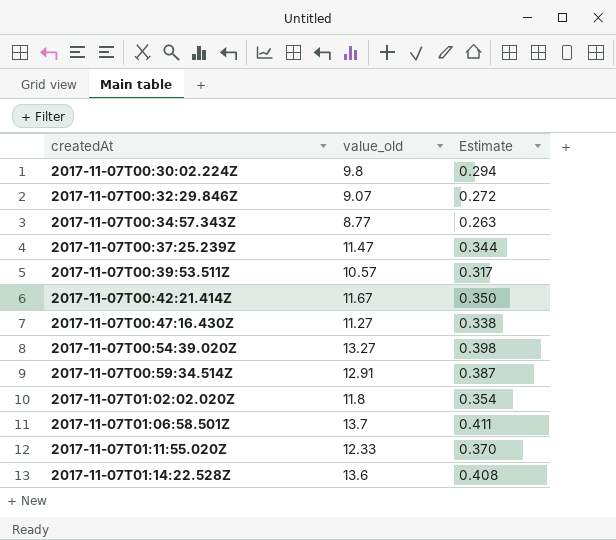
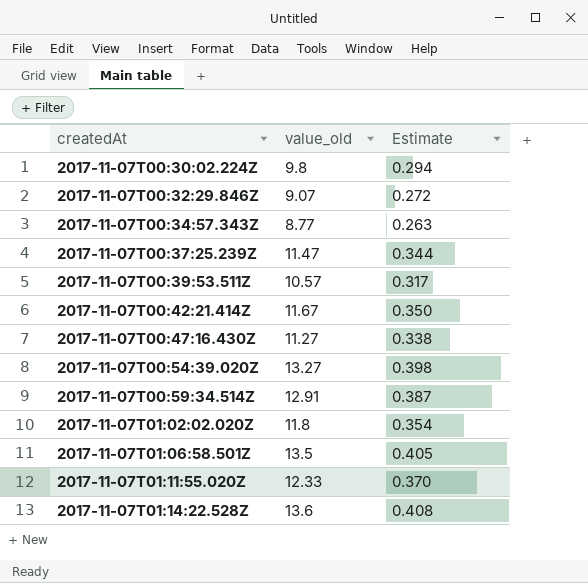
2017-11-07T01:06:58.501Z | value_old: 13.7 -> 13.5
2017-11-07T01:06:58.501Z | Estimate: 0.411 -> 0.405

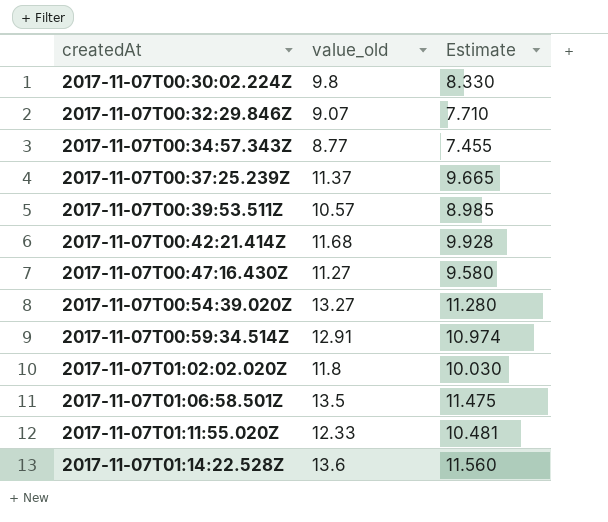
column Estimate | formula: [value_old] * 0.03 -> [value_old] * 0.85
2017-11-07T00:37:25.239Z | value_old: 11.47 -> 11.37
2017-11-07T00:42:21.414Z | value_old: 11.67 -> 11.68

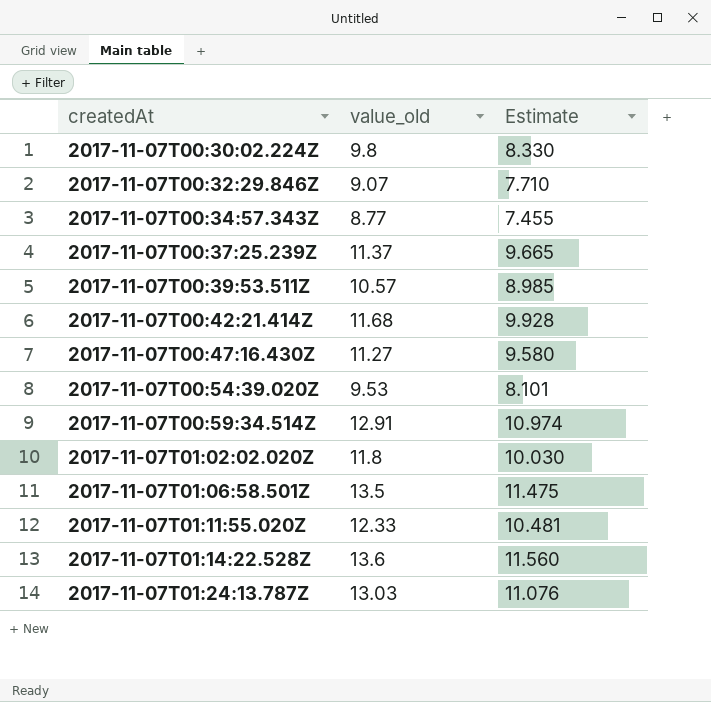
2017-11-07T00:54:39.020Z | value_old: 13.27 -> 9.53
2017-11-07T00:54:39.020Z | Estimate: 11.280 -> 8.101
row 2017-11-07T01:24:13.787Z: none -> 13.03 | 11.076

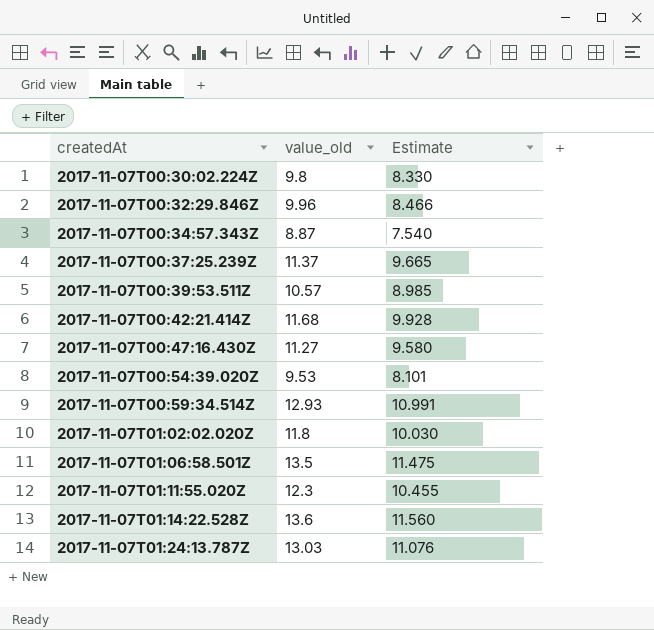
2017-11-07T00:32:29.846Z | value_old: 9.07 -> 9.96
2017-11-07T00:32:29.846Z | Estimate: 7.710 -> 8.466
2017-11-07T00:34:57.343Z | value_old: 8.77 -> 8.87
2017-11-07T00:34:57.343Z | Estimate: 7.455 -> 7.540
2017-11-07T00:59:34.514Z | value_old: 12.91 -> 12.93
2017-11-07T00:59:34.514Z | Estimate: 10.974 -> 10.991
2017-11-07T01:11:55.020Z | value_old: 12.33 -> 12.3
2017-11-07T01:11:55.020Z | Estimate: 10.481 -> 10.455

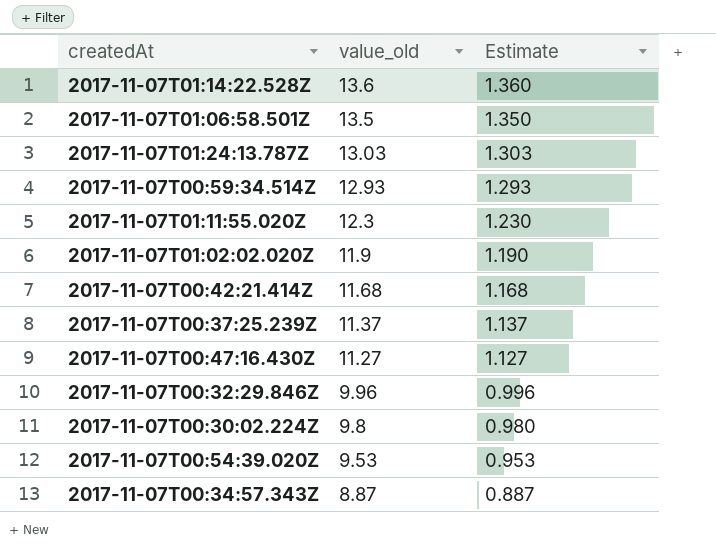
row order: createdAt ascending -> value_old descending
column Estimate | formula: [value_old] * 0.85 -> [value_old] * 0.1
row 2017-11-07T00:39:53.511Z: 10.57 | 8.985 -> none
2017-11-07T01:02:02.020Z | value_old: 11.8 -> 11.9

